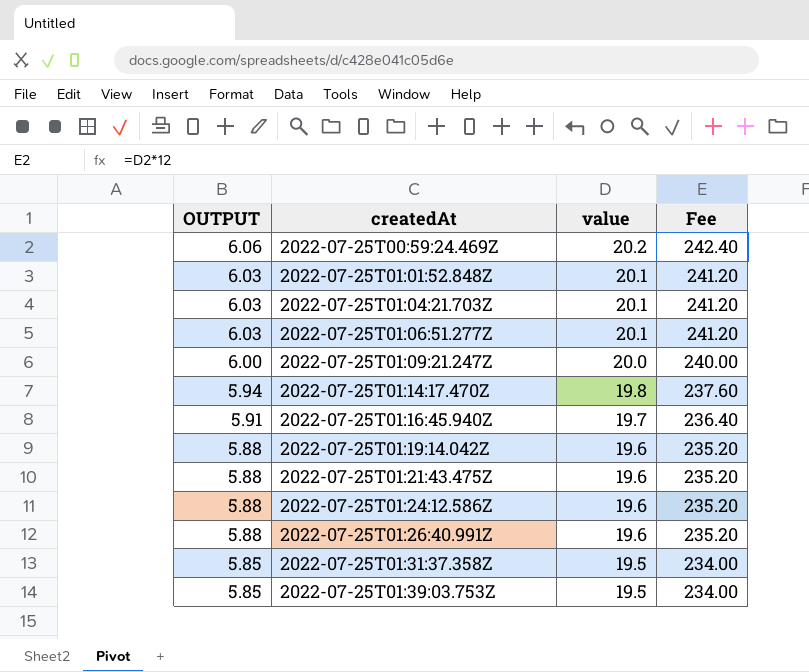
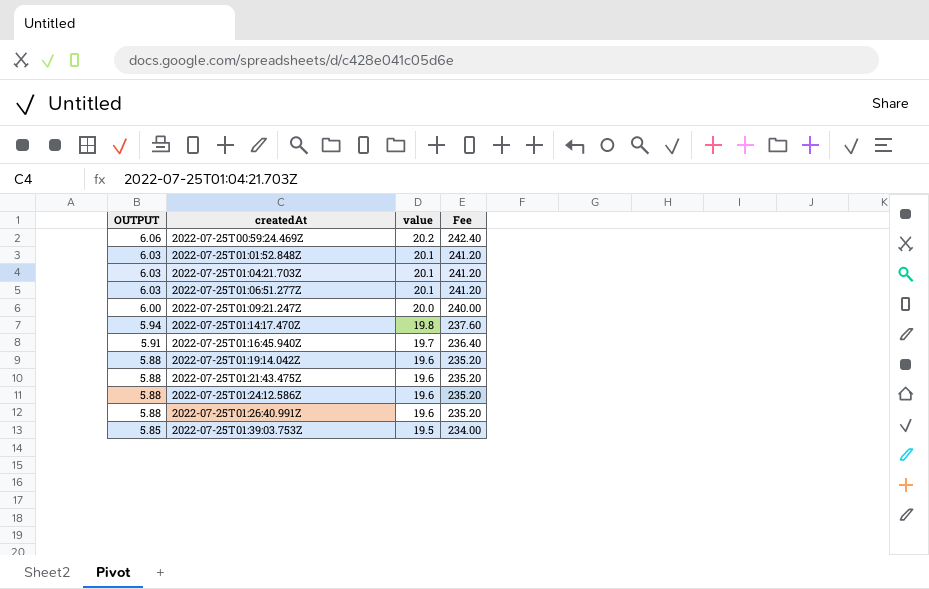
row 2022-07-25T01:31:37.358Z: 5.85 | 19.5 | 234.00 -> none

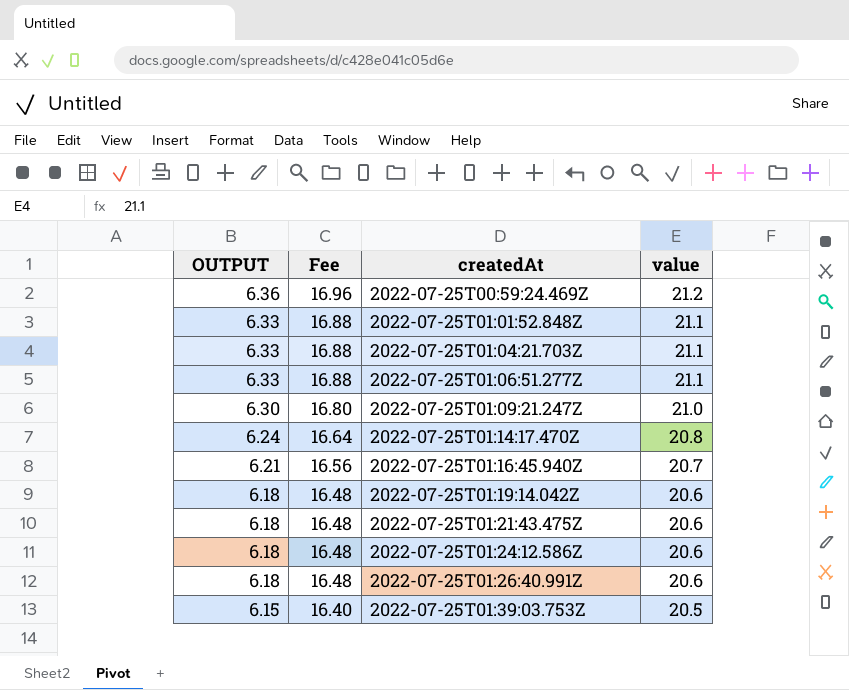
column Fee | formula: [value] * 12 -> [value] * 0.8
column Fee | position: 4 -> 2
2022-07-25T00:59:24.469Z | OUTPUT: 6.06 -> 6.36
2022-07-25T00:59:24.469Z | value: 20.2 -> 21.2
2022-07-25T01:01:52.848Z | OUTPUT: 6.03 -> 6.33
2022-07-25T01:01:52.848Z | value: 20.1 -> 21.1
2022-07-25T01:04:21.703Z | OUTPUT: 6.03 -> 6.33
2022-07-25T01:04:21.703Z | value: 20.1 -> 21.1
2022-07-25T01:06:51.277Z | OUTPUT: 6.03 -> 6.33
2022-07-25T01:06:51.277Z | value: 20.1 -> 21.1
2022-07-25T01:09:21.247Z | OUTPUT: 6.00 -> 6.30
2022-07-25T01:09:21.247Z | value: 20.0 -> 21.0
2022-07-25T01:14:17.470Z | OUTPUT: 5.94 -> 6.24
2022-07-25T01:14:17.470Z | value: 19.8 -> 20.8
2022-07-25T01:16:45.940Z | OUTPUT: 5.91 -> 6.21
2022-07-25T01:16:45.940Z | value: 19.7 -> 20.7
2022-07-25T01:19:14.042Z | OUTPUT: 5.88 -> 6.18
2022-07-25T01:19:14.042Z | value: 19.6 -> 20.6
2022-07-25T01:21:43.475Z | OUTPUT: 5.88 -> 6.18
2022-07-25T01:21:43.475Z | value: 19.6 -> 20.6
2022-07-25T01:24:12.586Z | OUTPUT: 5.88 -> 6.18
2022-07-25T01:24:12.586Z | value: 19.6 -> 20.6
2022-07-25T01:26:40.991Z | OUTPUT: 5.88 -> 6.18
2022-07-25T01:26:40.991Z | value: 19.6 -> 20.6
2022-07-25T01:39:03.753Z | OUTPUT: 5.85 -> 6.15
2022-07-25T01:39:03.753Z | value: 19.5 -> 20.5

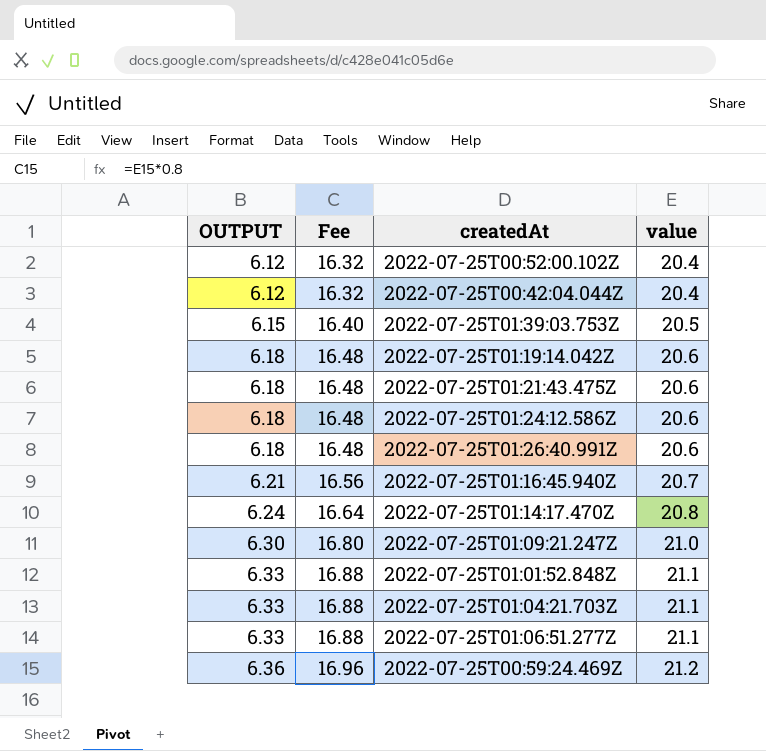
row order: OUTPUT descending -> OUTPUT ascending
row 2022-07-25T00:52:00.102Z: none -> 6.12 | 16.32 | 20.4
row 2022-07-25T00:42:04.044Z: none -> 6.12 | 16.32 | 20.4

